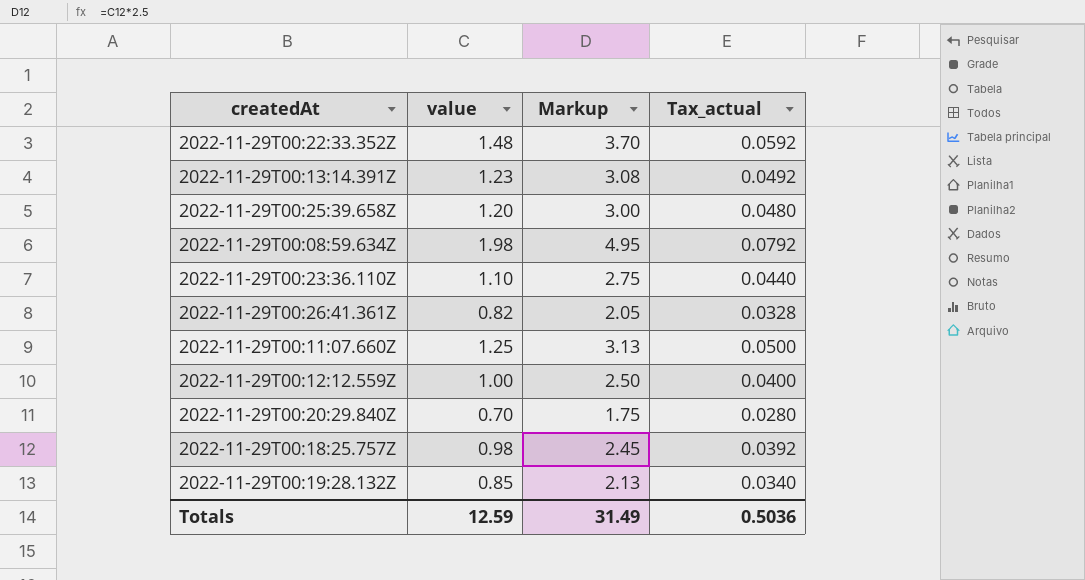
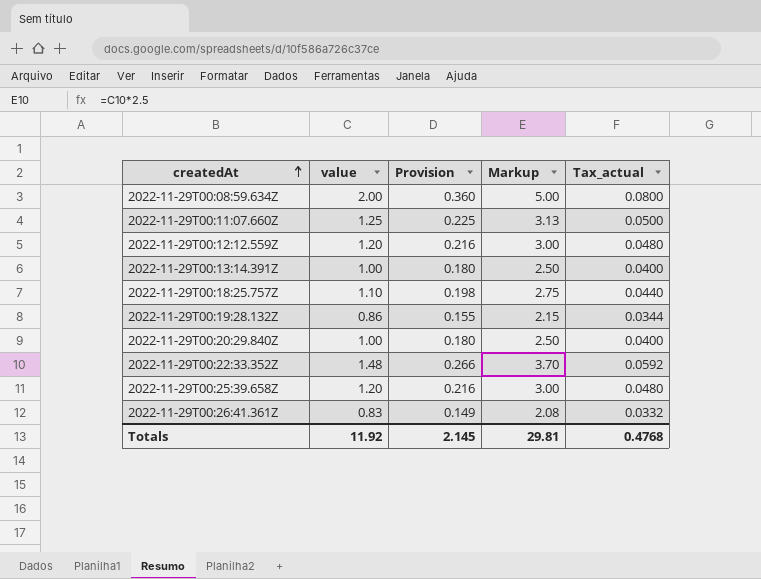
row order: none -> createdAt ascending
column Provision | formula: none -> [value] * 0.18
row 2022-11-29T00:23:36.110Z: 1.10 | 2.75 | 0.0440 -> none
2022-11-29T00:08:59.634Z | value: 1.98 -> 2.00
2022-11-29T00:08:59.634Z | Markup: 4.95 -> 5.00
2022-11-29T00:08:59.634Z | Tax_actual: 0.0792 -> 0.0800
2022-11-29T00:12:12.559Z | value: 1.00 -> 1.20
2022-11-29T00:12:12.559Z | Markup: 2.50 -> 3.00
2022-11-29T00:12:12.559Z | Tax_actual: 0.0400 -> 0.0480
2022-11-29T00:13:14.391Z | value: 1.23 -> 1.00
2022-11-29T00:13:14.391Z | Markup: 3.08 -> 2.50
2022-11-29T00:13:14.391Z | Tax_actual: 0.0492 -> 0.0400
2022-11-29T00:18:25.757Z | value: 0.98 -> 1.10
2022-11-29T00:18:25.757Z | Markup: 2.45 -> 2.75
2022-11-29T00:18:25.757Z | Tax_actual: 0.0392 -> 0.0440
2022-11-29T00:19:28.132Z | value: 0.85 -> 0.86
2022-11-29T00:19:28.132Z | Markup: 2.13 -> 2.15
2022-11-29T00:19:28.132Z | Tax_actual: 0.0340 -> 0.0344
2022-11-29T00:20:29.840Z | value: 0.70 -> 1.00
2022-11-29T00:20:29.840Z | Markup: 1.75 -> 2.50
2022-11-29T00:20:29.840Z | Tax_actual: 0.0280 -> 0.0400
2022-11-29T00:26:41.361Z | value: 0.82 -> 0.83
2022-11-29T00:26:41.361Z | Markup: 2.05 -> 2.08
2022-11-29T00:26:41.361Z | Tax_actual: 0.0328 -> 0.0332
Totals | value: 12.59 -> 11.92
Totals | Markup: 31.49 -> 29.81
Totals | Tax_actual: 0.5036 -> 0.4768

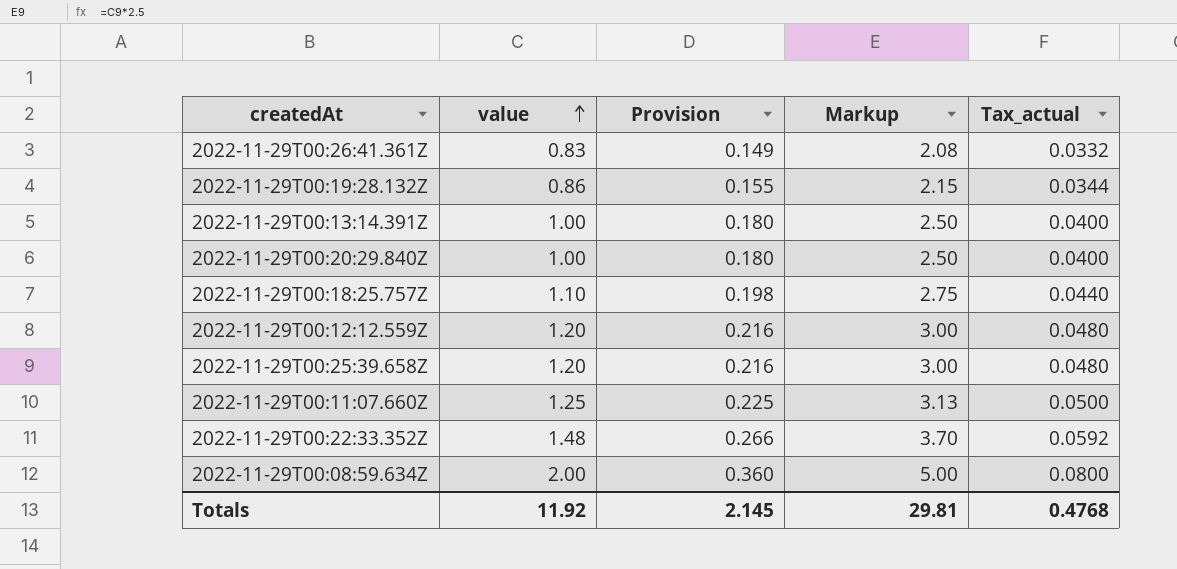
row order: createdAt ascending -> value ascending

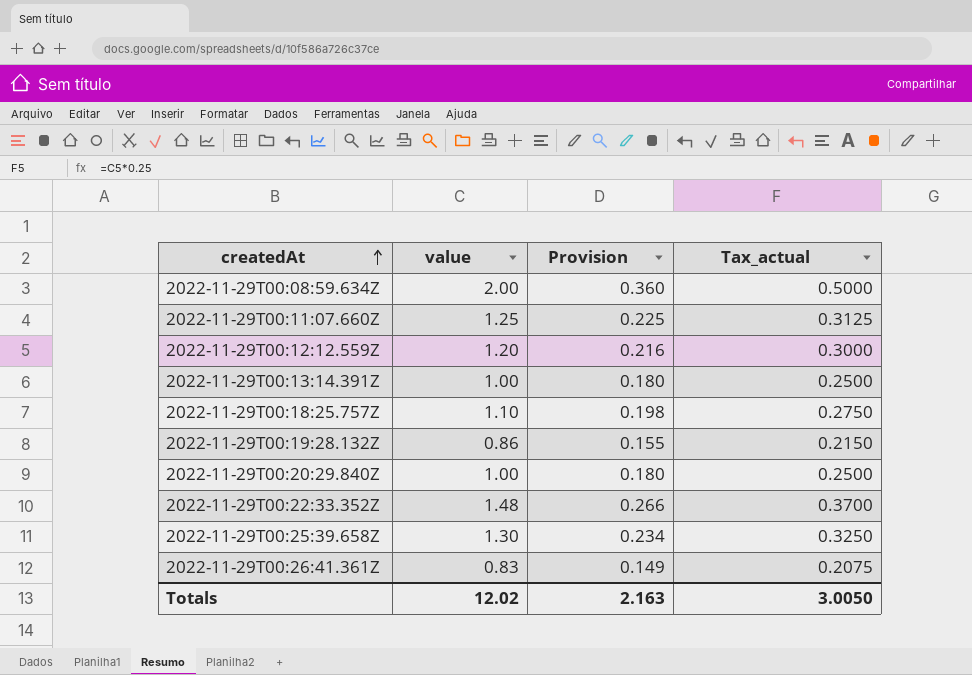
row order: value ascending -> createdAt ascending
column Markup | formula: [value] * 2.5 -> none
column Tax_actual | formula: [value] * 0.04 -> [value] * 0.25
2022-11-29T00:25:39.658Z | value: 1.20 -> 1.30
2022-11-29T00:25:39.658Z | Provision: 0.216 -> 0.234
Totals | value: 11.92 -> 12.02
Totals | Provision: 2.145 -> 2.163
Totals | Tax_actual: 0.4768 -> 3.0050

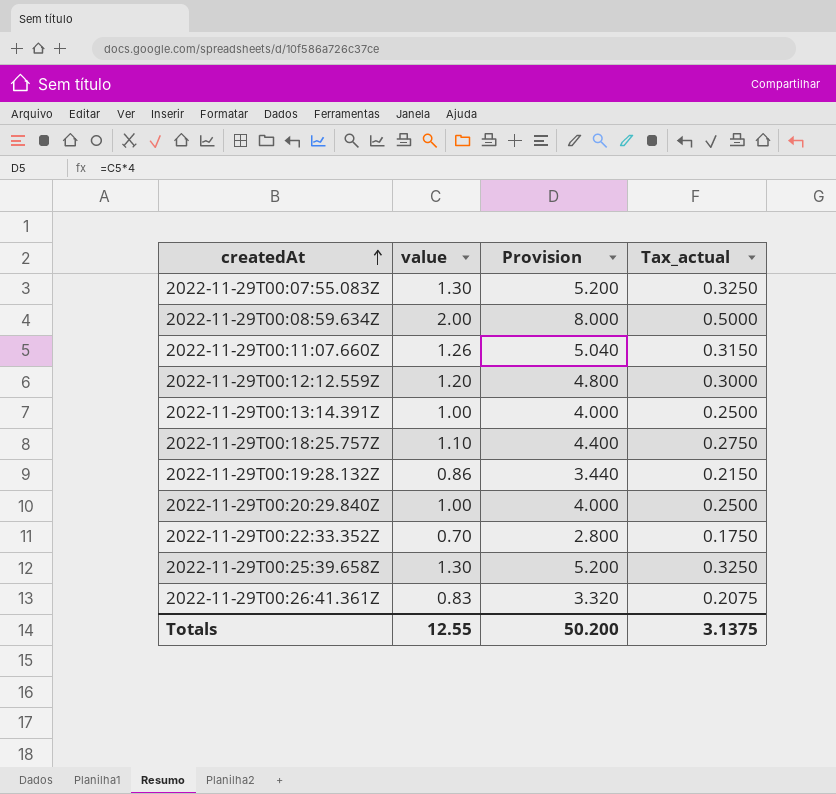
column Provision | formula: [value] * 0.18 -> [value] * 4
row 2022-11-29T00:07:55.083Z: none -> 1.30 | 5.200 | 0.3250
2022-11-29T00:11:07.660Z | value: 1.25 -> 1.26
2022-11-29T00:11:07.660Z | Tax_actual: 0.3125 -> 0.3150
2022-11-29T00:22:33.352Z | value: 1.48 -> 0.70
2022-11-29T00:22:33.352Z | Tax_actual: 0.3700 -> 0.1750
Totals | value: 12.02 -> 12.55
Totals | Provision: 2.163 -> 50.200
Totals | Tax_actual: 3.0050 -> 3.1375

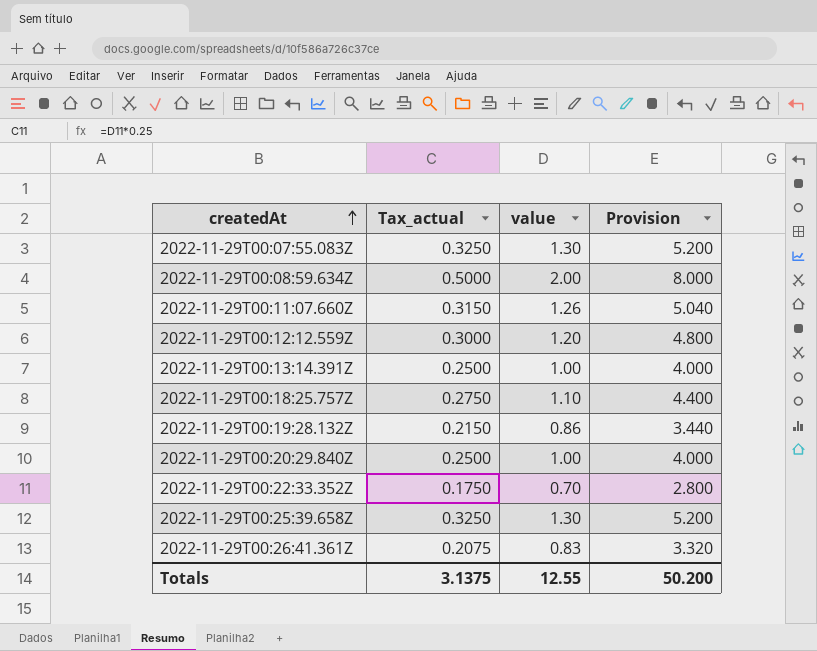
column Tax_actual | position: 4 -> 2

